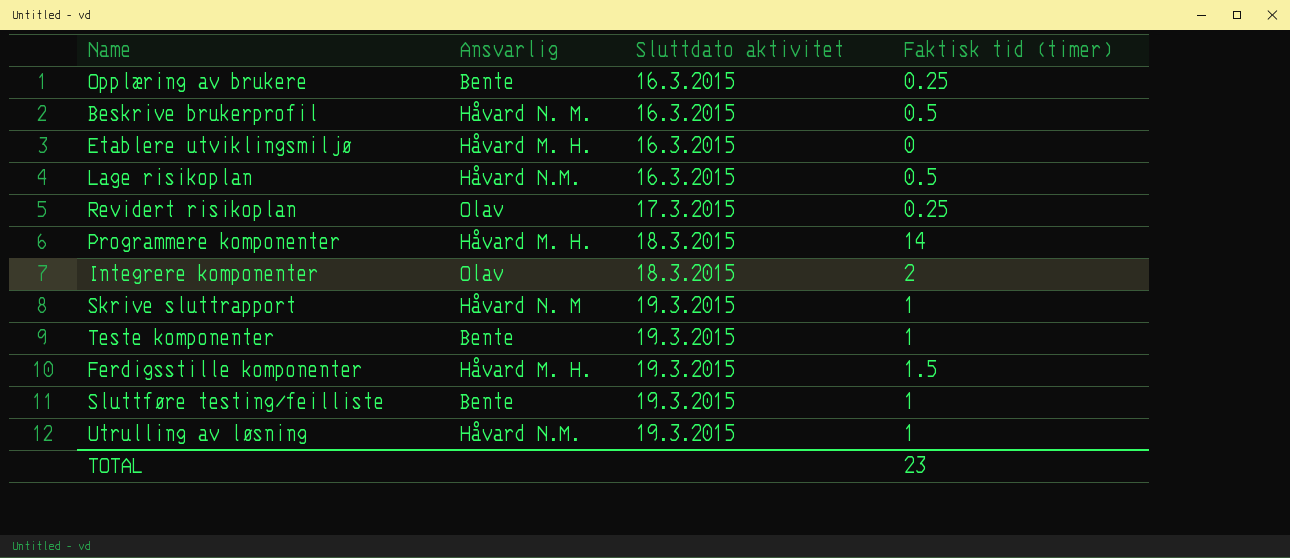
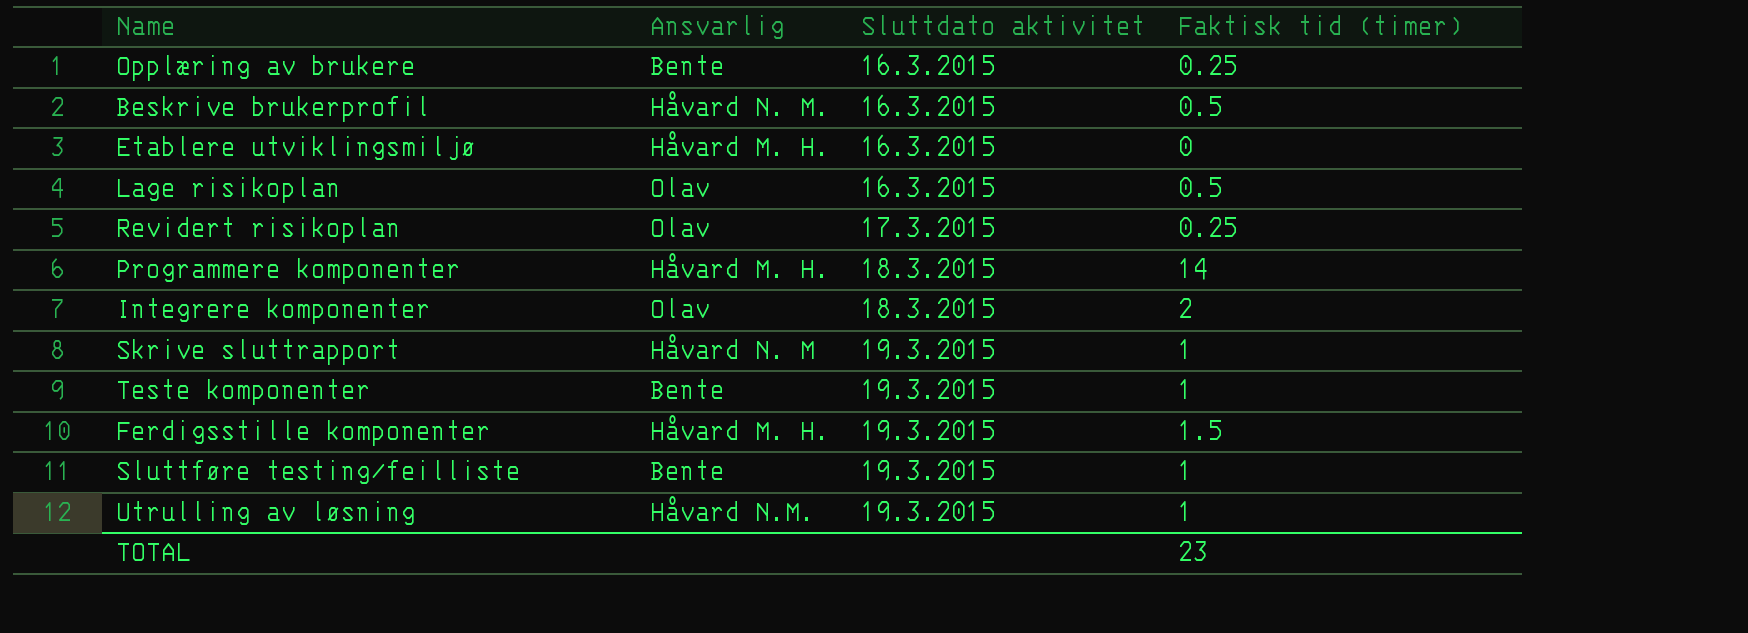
Lage risikoplan | Ansvarlig: Håvard N.M. -> Olav

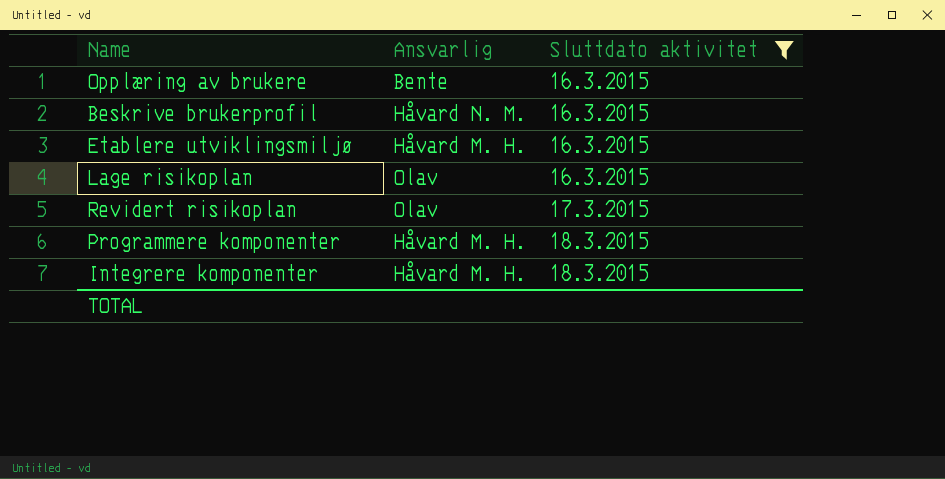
filter: none -> Sluttdato aktivitet != 19.3.2015
column Faktisk tid (timer) | position: 4 -> none
Integrere komponenter | Ansvarlig: Olav -> Håvard M. H.

